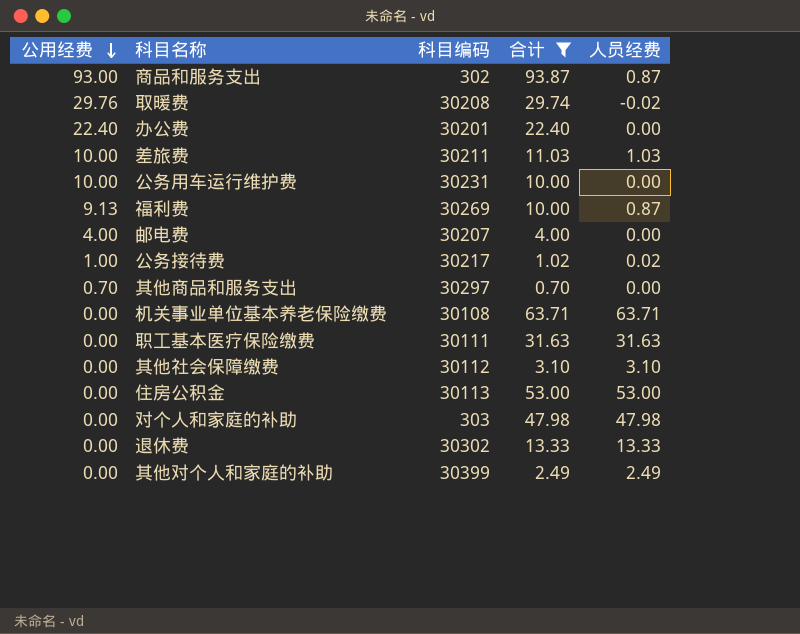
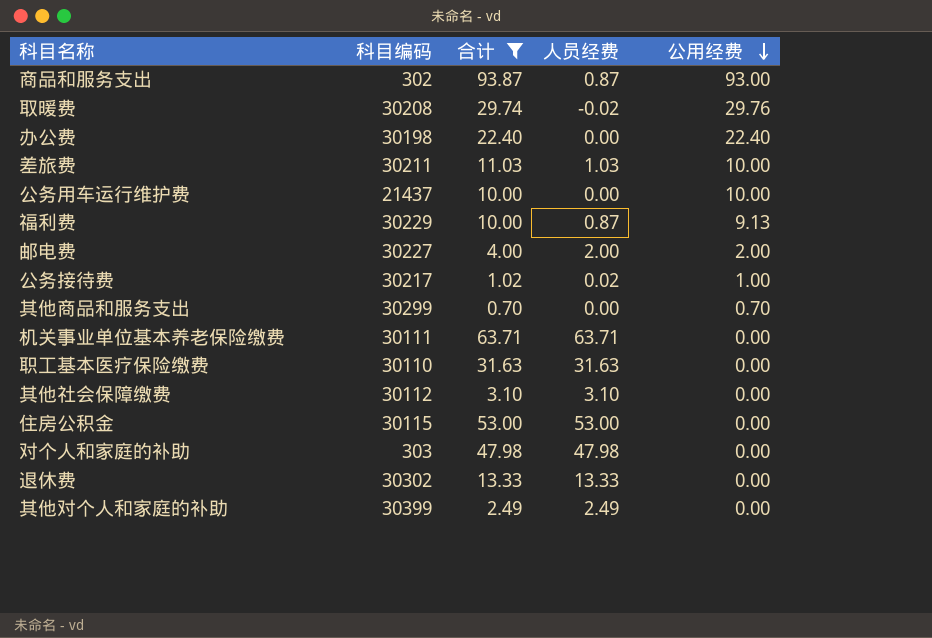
column 公用经费 | position: 1 -> 5
办公费 | 科目编码: 30201 -> 30198
公务用车运行维护费 | 科目编码: 30231 -> 21437
福利费 | 科目编码: 30269 -> 30229
邮电费 | 科目编码: 30207 -> 30227
邮电费 | 人员经费: 0.00 -> 2.00
邮电费 | 公用经费: 4.00 -> 2.00
其他商品和服务支出 | 科目编码: 30297 -> 30299
机关事业单位基本养老保险缴费 | 科目编码: 30108 -> 30111
职工基本医疗保险缴费 | 科目编码: 30111 -> 30110
住房公积金 | 科目编码: 30113 -> 30115

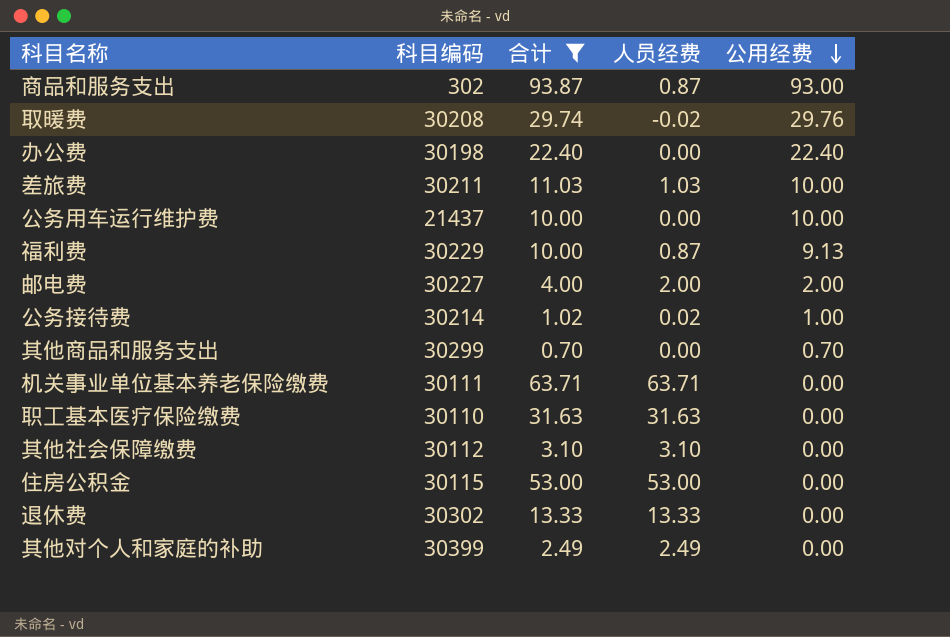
row 对个人和家庭的补助: 303 | 47.98 | 47.98 | 0.00 -> none
公务接待费 | 科目编码: 30217 -> 30214

